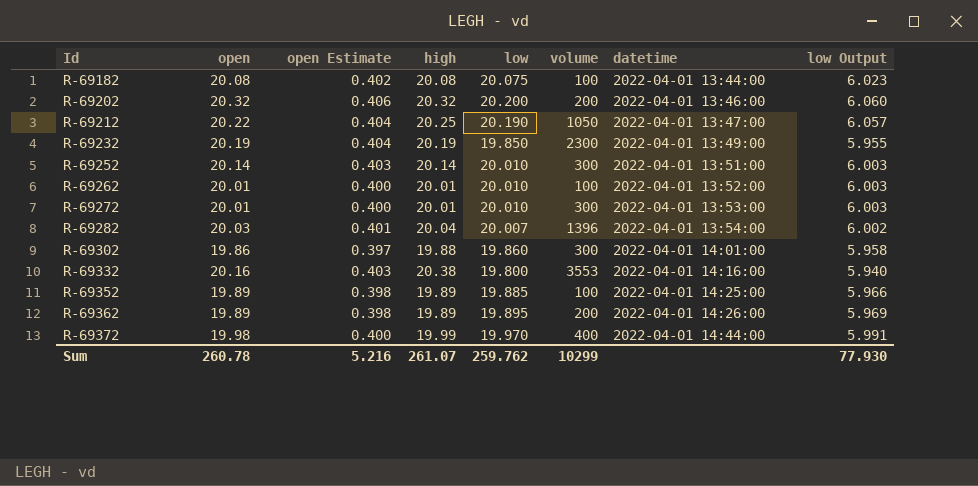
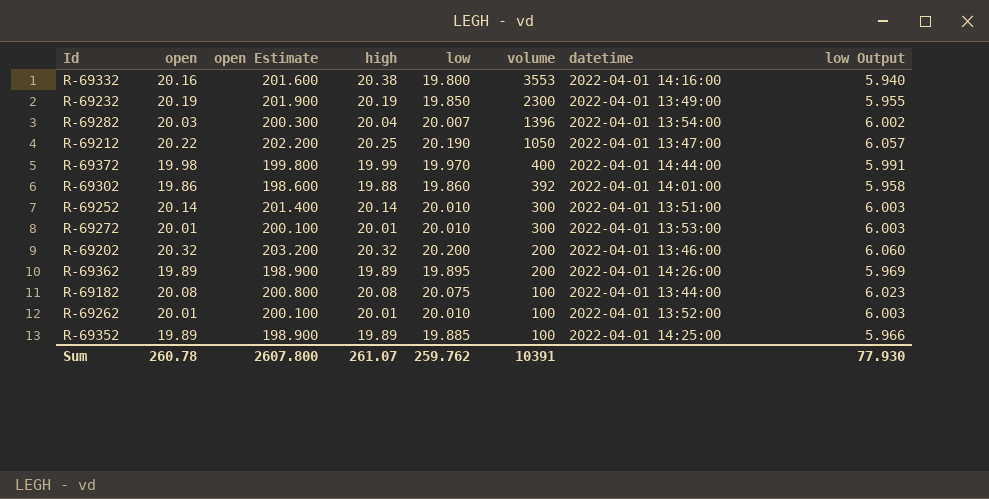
row order: Id ascending -> volume descending
column open Estimate | formula: [open] * 0.02 -> [open] * 10
R-69302 | volume: 300 -> 392
Sum | open Estimate: 5.216 -> 2607.800
Sum | volume: 10299 -> 10391

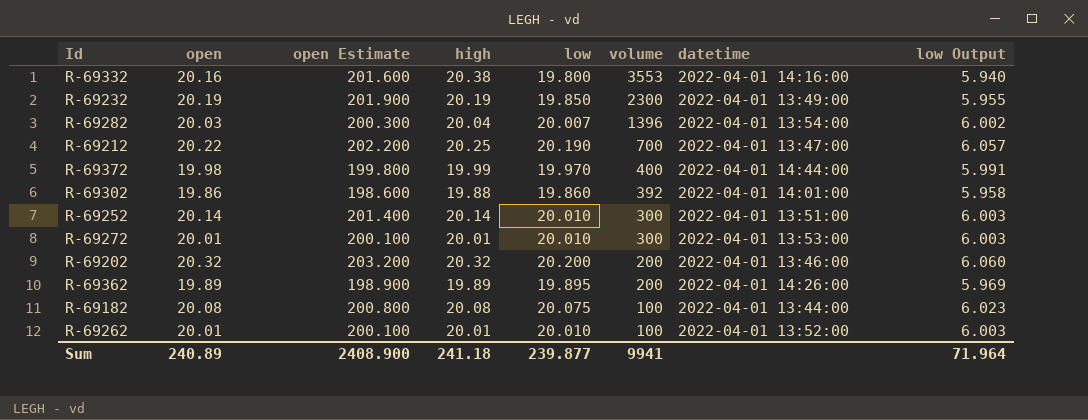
row R-69352: 19.89 | 198.900 | 19.89 | 19.885 | 100 | 2022-04-01 14:25:00 | 5.966 -> none
R-69212 | volume: 1050 -> 700
Sum | open: 260.78 -> 240.89
Sum | open Estimate: 2607.800 -> 2408.900
Sum | high: 261.07 -> 241.18
Sum | low: 259.762 -> 239.877
Sum | volume: 10391 -> 9941
Sum | low Output: 77.930 -> 71.964

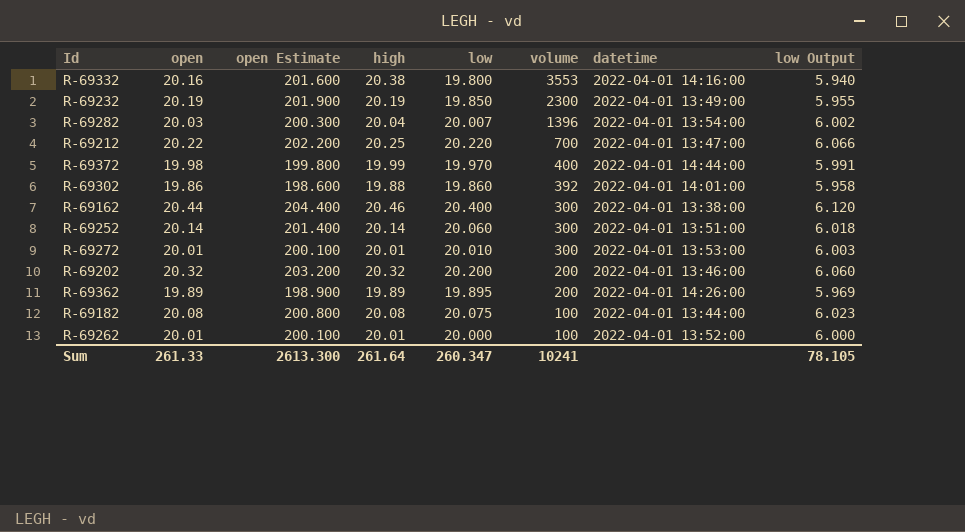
R-69212 | low: 20.190 -> 20.220
R-69212 | low Output: 6.057 -> 6.066
row R-69162: none -> 20.44 | 204.400 | 20.46 | 20.400 | 300 | 2022-04-01 13:38:00 | 6.120
R-69252 | low: 20.010 -> 20.060
R-69252 | low Output: 6.003 -> 6.018
R-69262 | low: 20.010 -> 20.000
R-69262 | low Output: 6.003 -> 6.000
Sum | open: 240.89 -> 261.33
Sum | open Estimate: 2408.900 -> 2613.300
Sum | high: 241.18 -> 261.64
Sum | low: 239.877 -> 260.347
Sum | volume: 9941 -> 10241
Sum | low Output: 71.964 -> 78.105

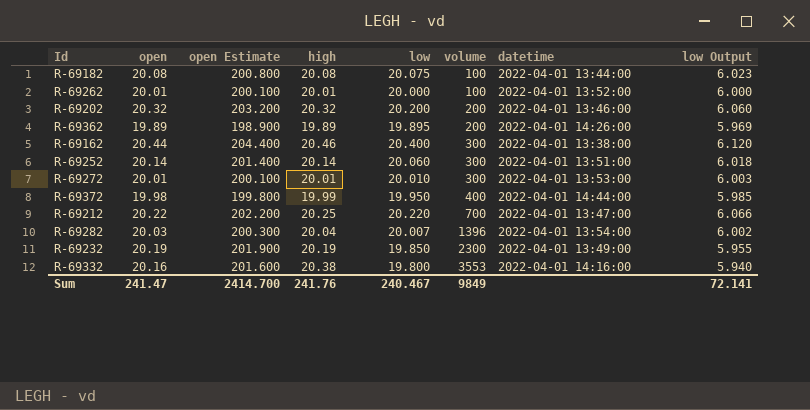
row order: volume descending -> volume ascending
row R-69302: 19.86 | 198.600 | 19.88 | 19.860 | 392 | 2022-04-01 14:01:00 | 5.958 -> none
R-69372 | low: 19.970 -> 19.950
R-69372 | low Output: 5.991 -> 5.985
Sum | open: 261.33 -> 241.47
Sum | open Estimate: 2613.300 -> 2414.700
Sum | high: 261.64 -> 241.76
Sum | low: 260.347 -> 240.467
Sum | volume: 10241 -> 9849
Sum | low Output: 78.105 -> 72.141

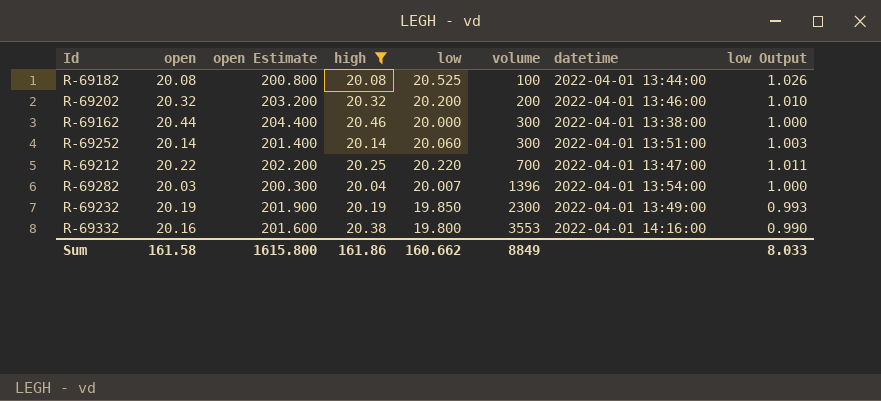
filter: none -> high >= 20.04
column low Output | formula: [low] * 0.3 -> [low] * 0.05
R-69182 | low: 20.075 -> 20.525
R-69162 | low: 20.400 -> 20.000
Sum | open: 241.47 -> 161.58
Sum | open Estimate: 2414.700 -> 1615.800
Sum | high: 241.76 -> 161.86
Sum | low: 240.467 -> 160.662
Sum | volume: 9849 -> 8849
Sum | low Output: 72.141 -> 8.033

